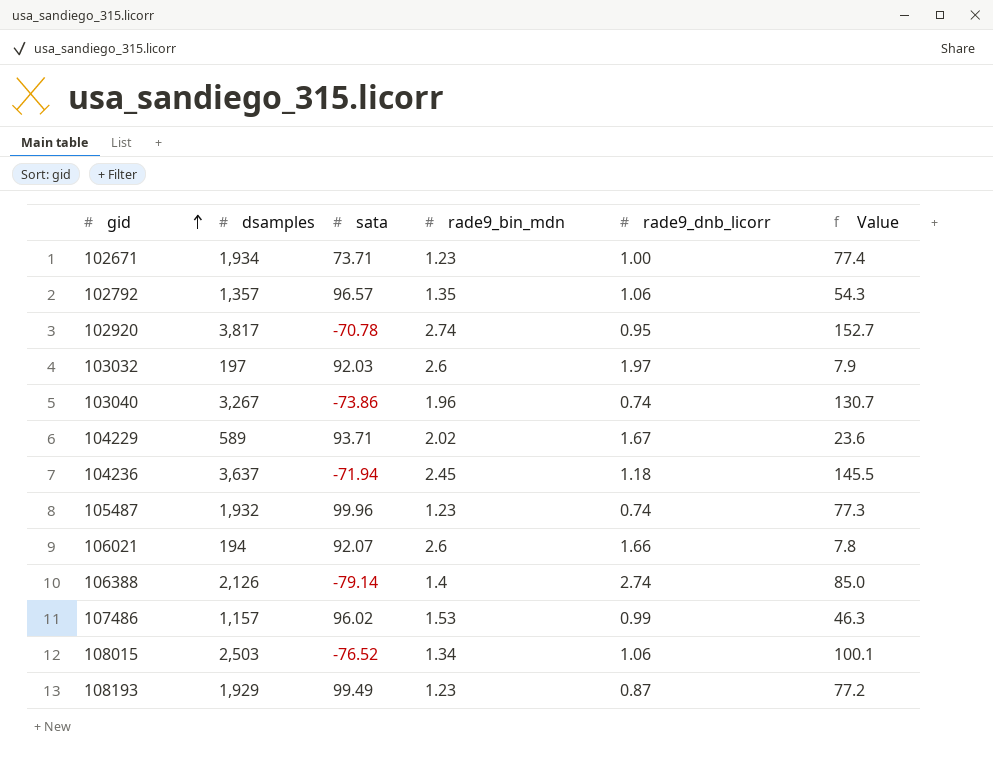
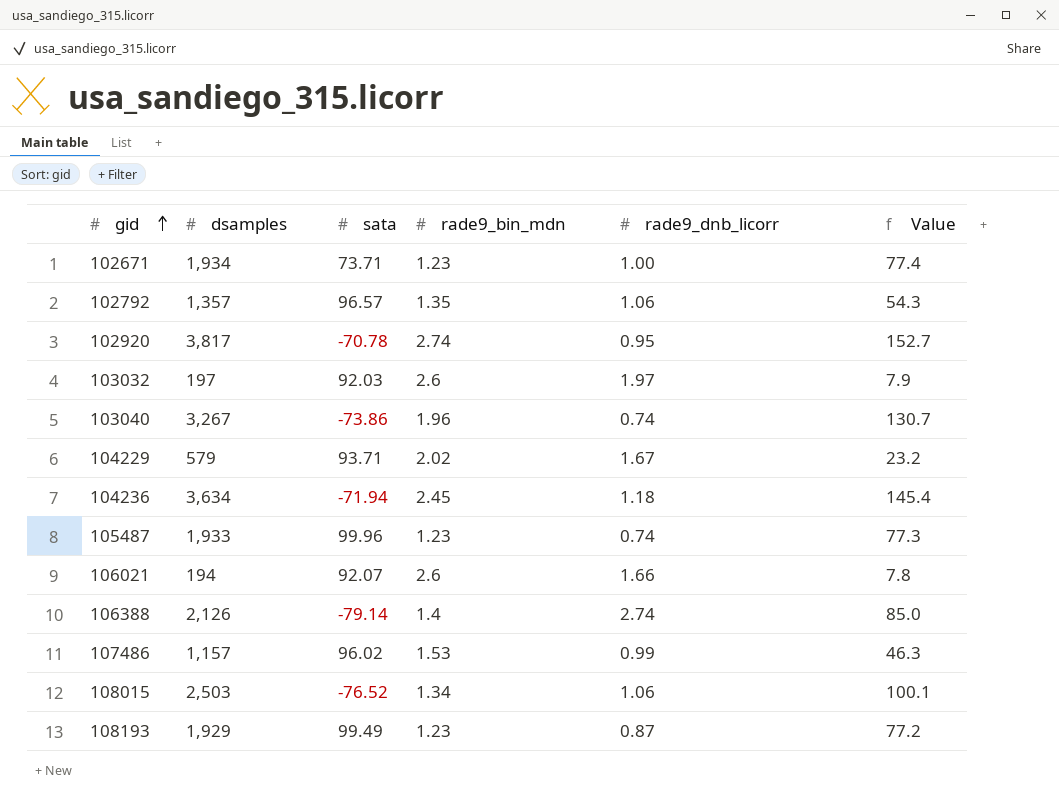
104229 | dsamples: 589 -> 579
104229 | Value: 23.6 -> 23.2
104236 | dsamples: 3,637 -> 3,634
104236 | Value: 145.5 -> 145.4
105487 | dsamples: 1,932 -> 1,933

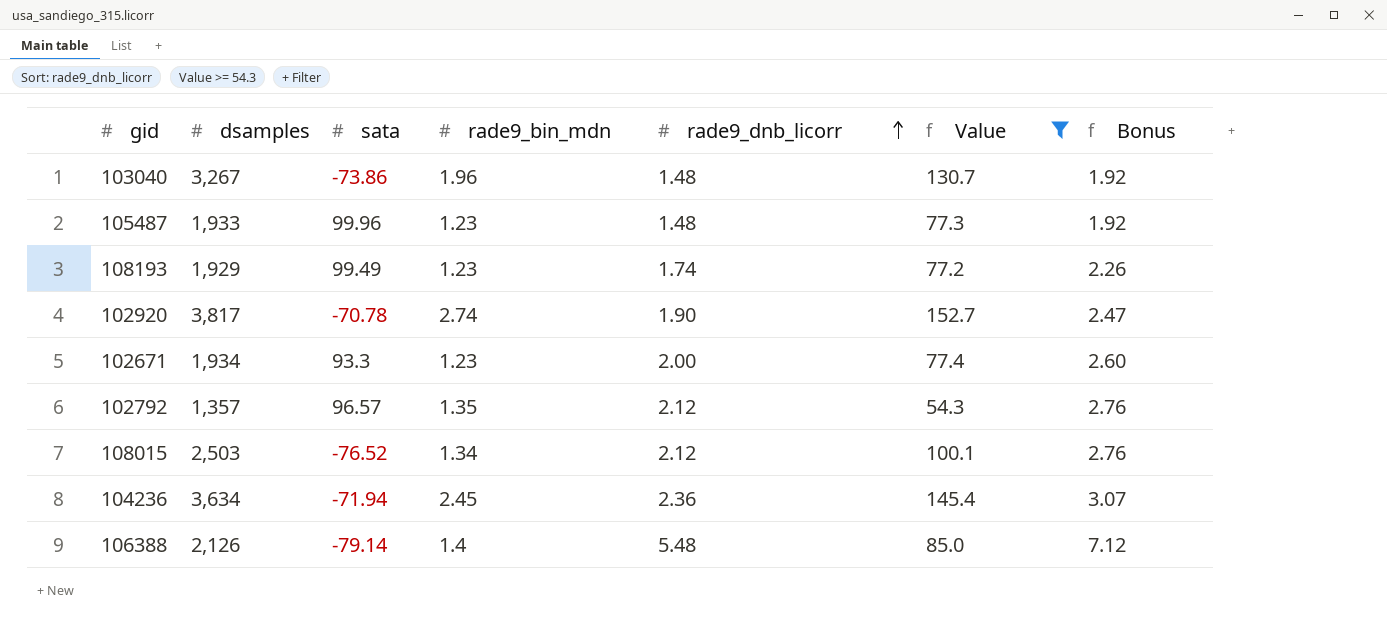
filter: none -> Value >= 54.3
row order: gid ascending -> rade9_dnb_licorr ascending
column Bonus | formula: none -> [rade9_dnb_licorr] * 1.3
103040 | rade9_dnb_licorr: 0.74 -> 1.48
105487 | rade9_dnb_licorr: 0.74 -> 1.48
108193 | rade9_dnb_licorr: 0.87 -> 1.74
102920 | rade9_dnb_licorr: 0.95 -> 1.90
102671 | sata: 73.71 -> 93.3
102671 | rade9_dnb_licorr: 1.00 -> 2.00
102792 | rade9_dnb_licorr: 1.06 -> 2.12
108015 | rade9_dnb_licorr: 1.06 -> 2.12
104236 | rade9_dnb_licorr: 1.18 -> 2.36
106388 | rade9_dnb_licorr: 2.74 -> 5.48

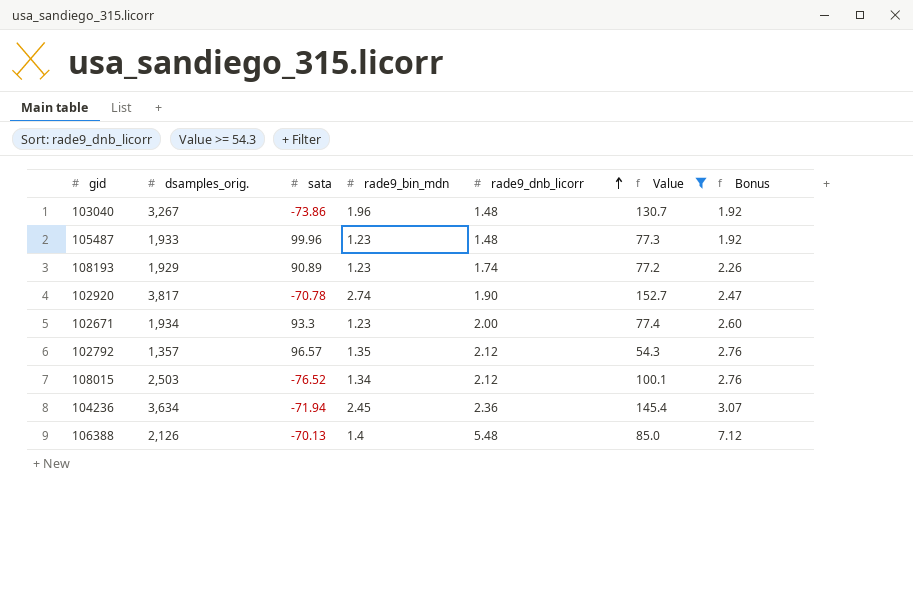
column name: dsamples -> dsamples_orig.
108193 | sata: 99.49 -> 90.89
106388 | sata: -79.14 -> -70.13

